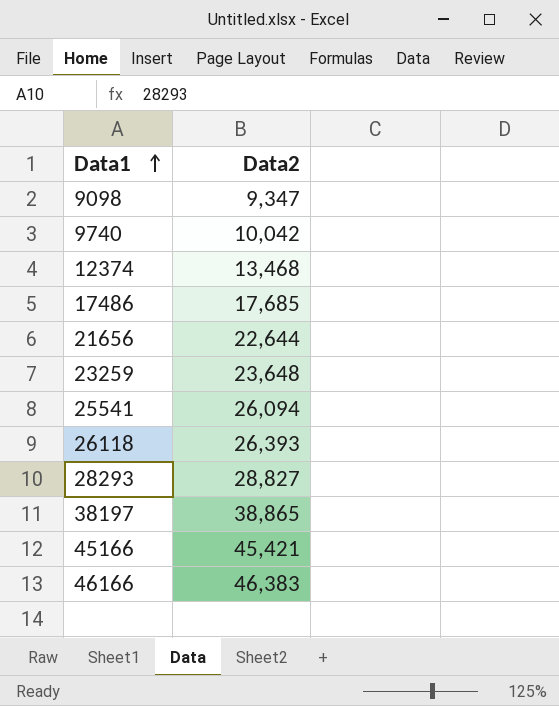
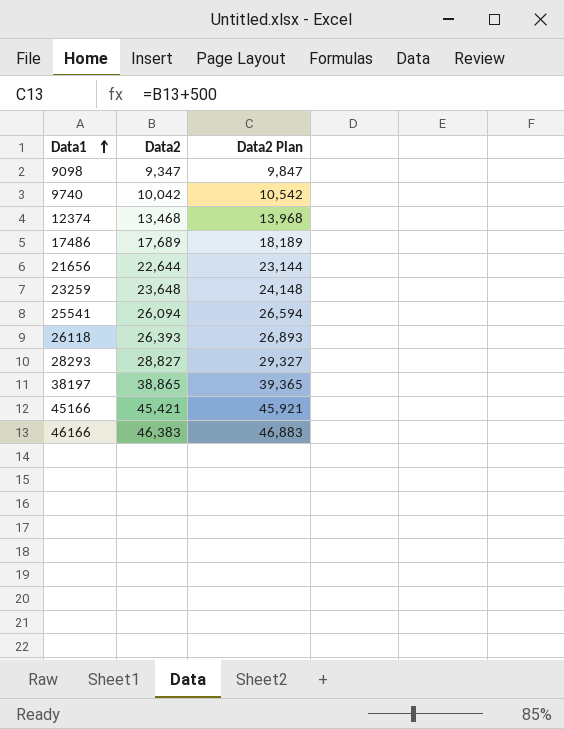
column Data2 Plan | formula: none -> [Data2] + 500
17486 | Data2: 17,685 -> 17,689

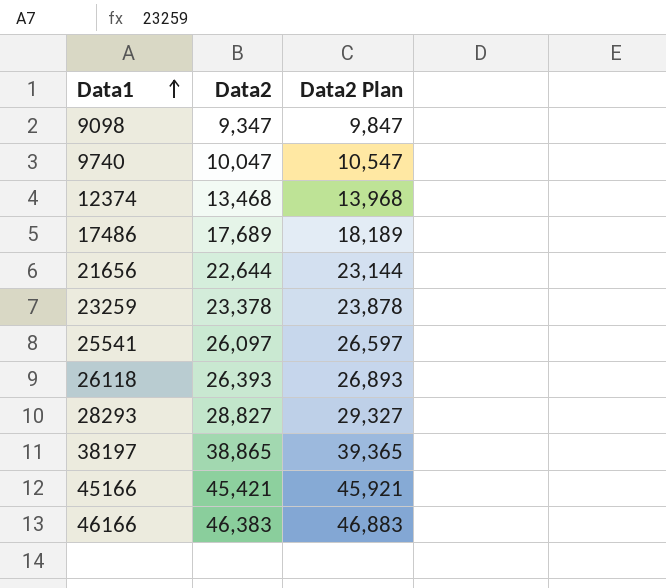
9740 | Data2: 10,042 -> 10,047
9740 | Data2 Plan: 10,542 -> 10,547
23259 | Data2: 23,648 -> 23,378
23259 | Data2 Plan: 24,148 -> 23,878
25541 | Data2: 26,094 -> 26,097
25541 | Data2 Plan: 26,594 -> 26,597

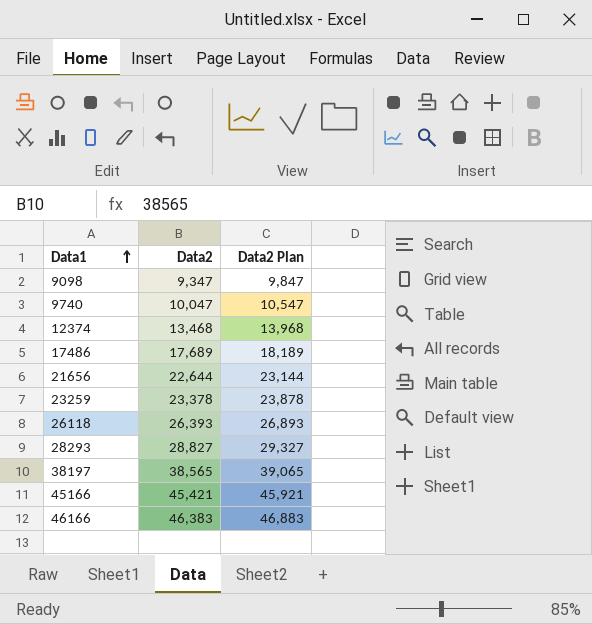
row 25541: 26,097 | 26,597 -> none
38197 | Data2: 38,865 -> 38,565
38197 | Data2 Plan: 39,365 -> 39,065

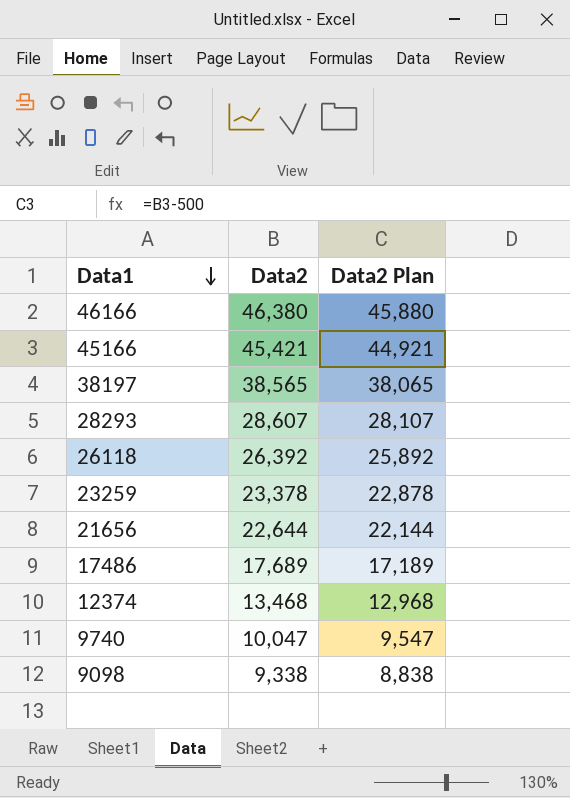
row order: Data1 ascending -> Data1 descending
column Data2 Plan | formula: [Data2] + 500 -> [Data2] - 500
46166 | Data2: 46,383 -> 46,380
28293 | Data2: 28,827 -> 28,607
26118 | Data2: 26,393 -> 26,392
9098 | Data2: 9,347 -> 9,338

